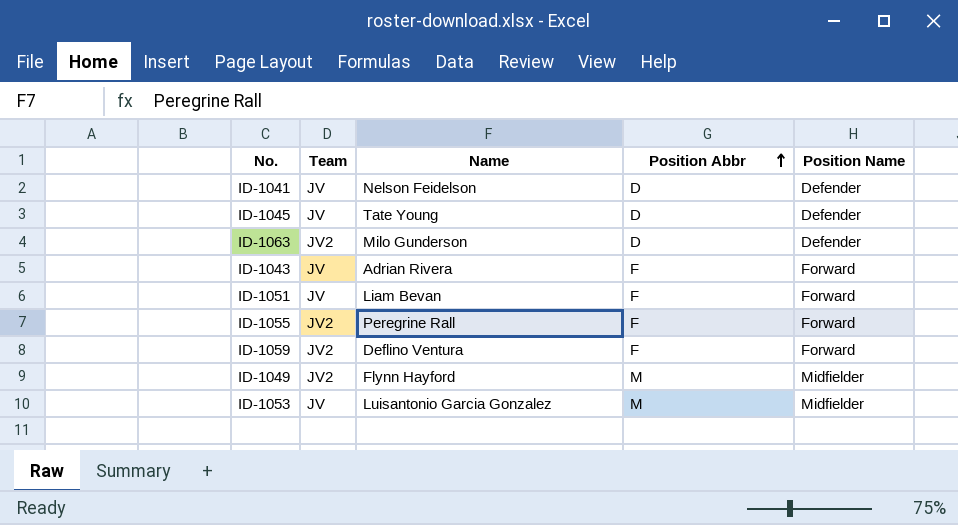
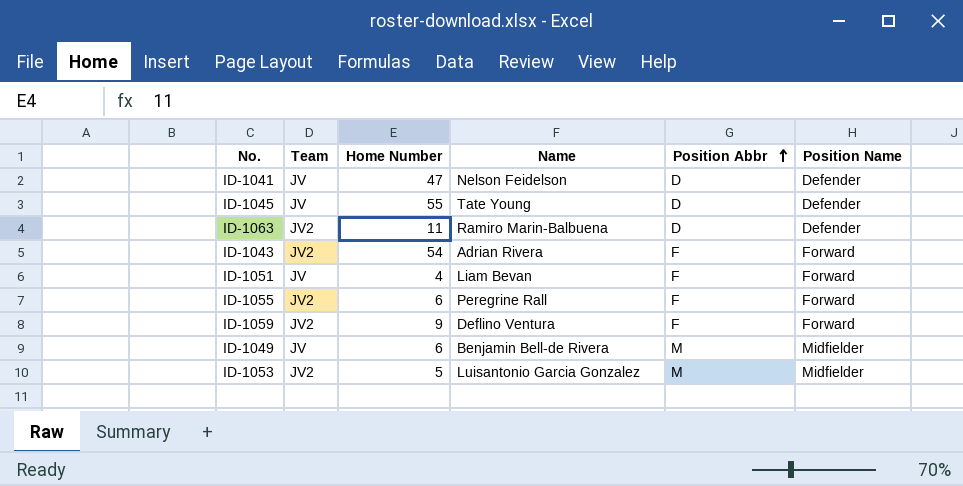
column Home Number | position: none -> 3
ID-1063 | Name: Milo Gunderson -> Ramiro Marin-Balbuena
ID-1043 | Team: JV -> JV2
ID-1049 | Team: JV2 -> JV
ID-1049 | Name: Flynn Hayford -> Benjamin Bell-de Rivera
ID-1053 | Team: JV -> JV2

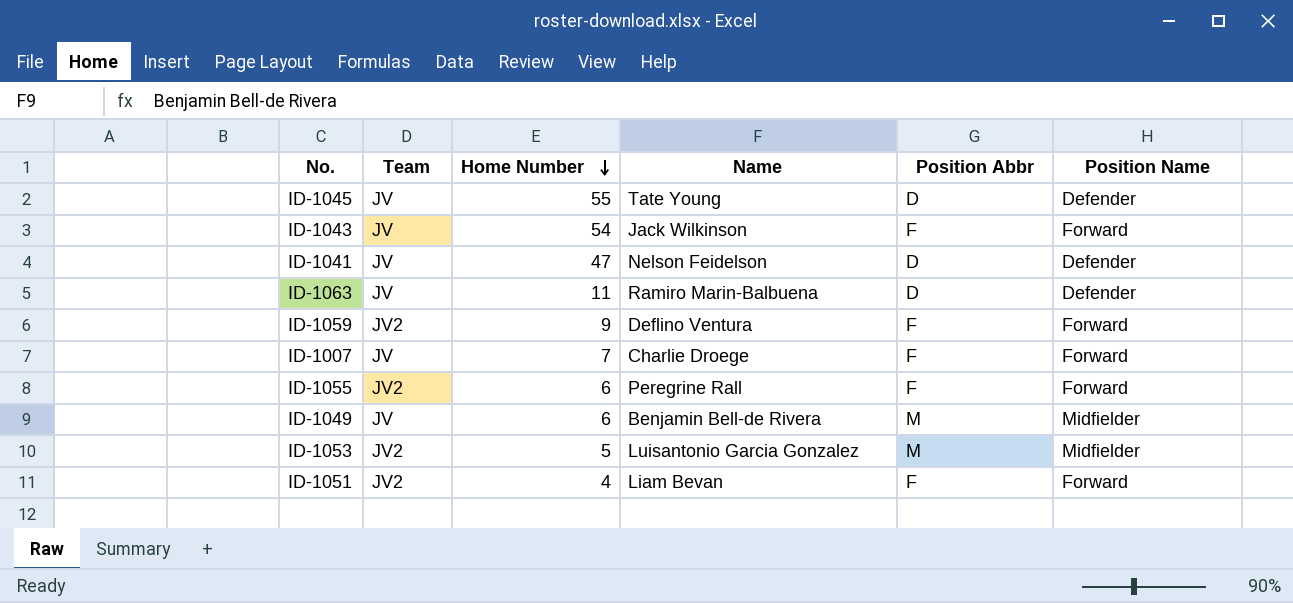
row order: Position Abbr ascending -> Home Number descending
ID-1043 | Team: JV2 -> JV
ID-1043 | Name: Adrian Rivera -> Jack Wilkinson
ID-1063 | Team: JV2 -> JV
row ID-1007: none -> JV | 7 | Charlie Droege | F | Forward
ID-1051 | Team: JV -> JV2

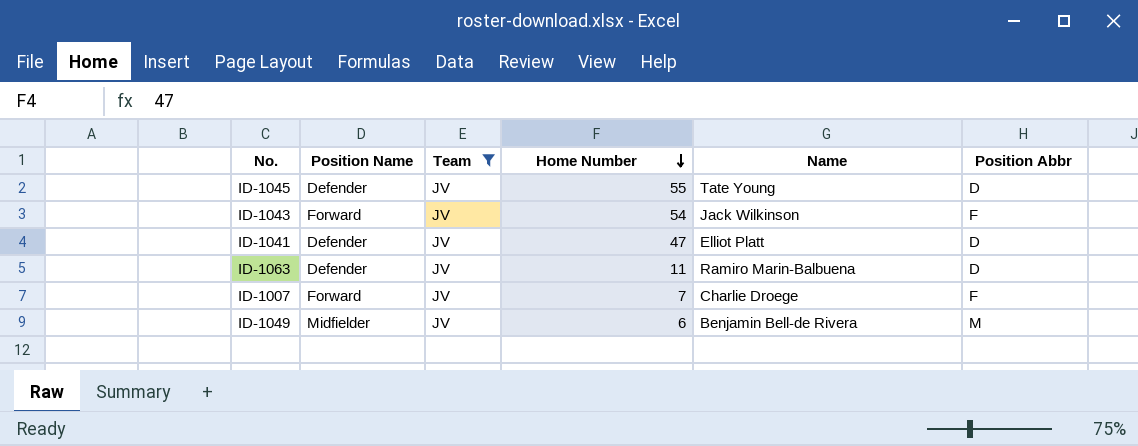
filter: none -> Team = JV
column Position Name | position: 6 -> 2
ID-1041 | Name: Nelson Feidelson -> Elliot Platt

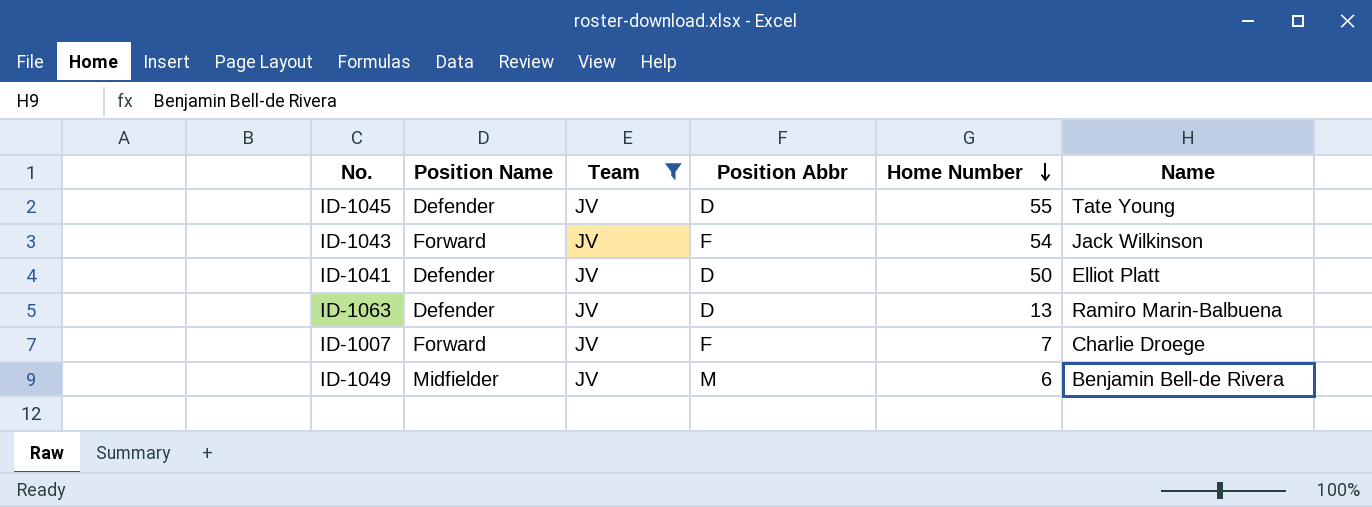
column Position Abbr | position: 6 -> 4
ID-1041 | Home Number: 47 -> 50
ID-1063 | Home Number: 11 -> 13

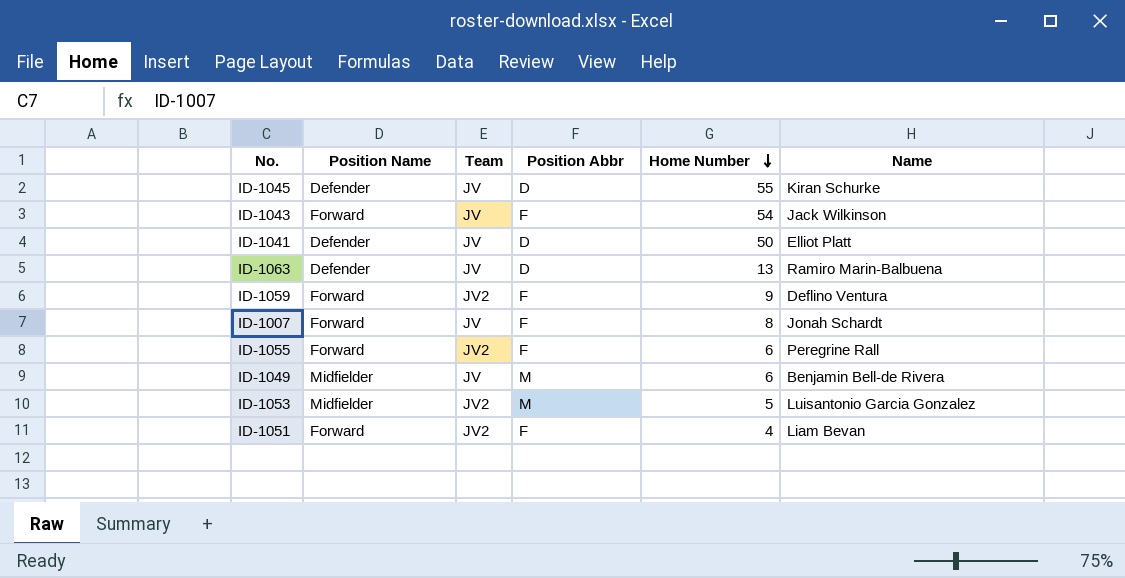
filter: Team = JV -> none
ID-1045 | Name: Tate Young -> Kiran Schurke
ID-1007 | Home Number: 7 -> 8
ID-1007 | Name: Charlie Droege -> Jonah Schardt

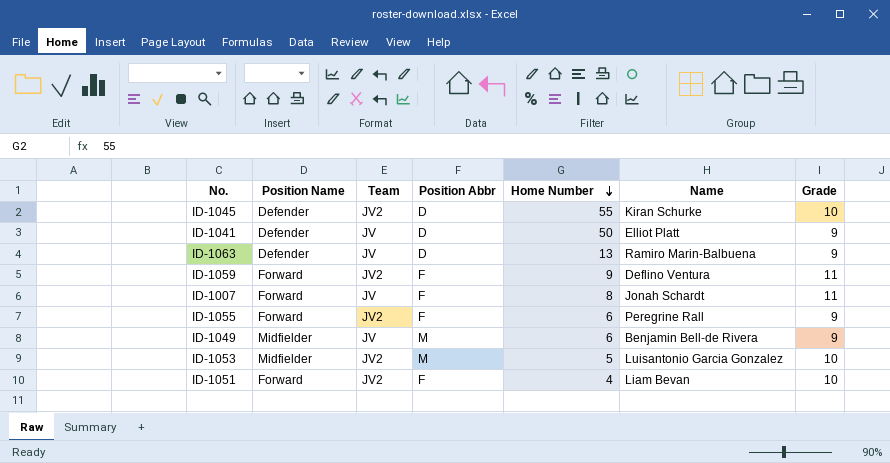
column Grade | position: none -> 7
row ID-1043: Forward | JV | F | 54 | Jack Wilkinson -> none
ID-1045 | Team: JV -> JV2

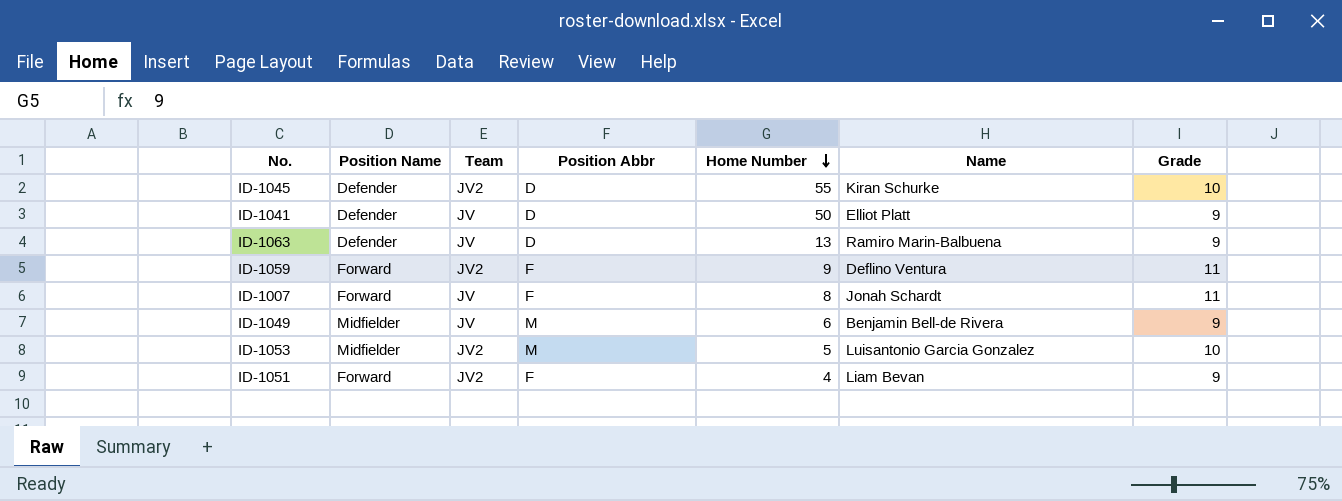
row ID-1055: Forward | JV2 | F | 6 | Peregrine Rall | 9 -> none
ID-1051 | Grade: 10 -> 9

